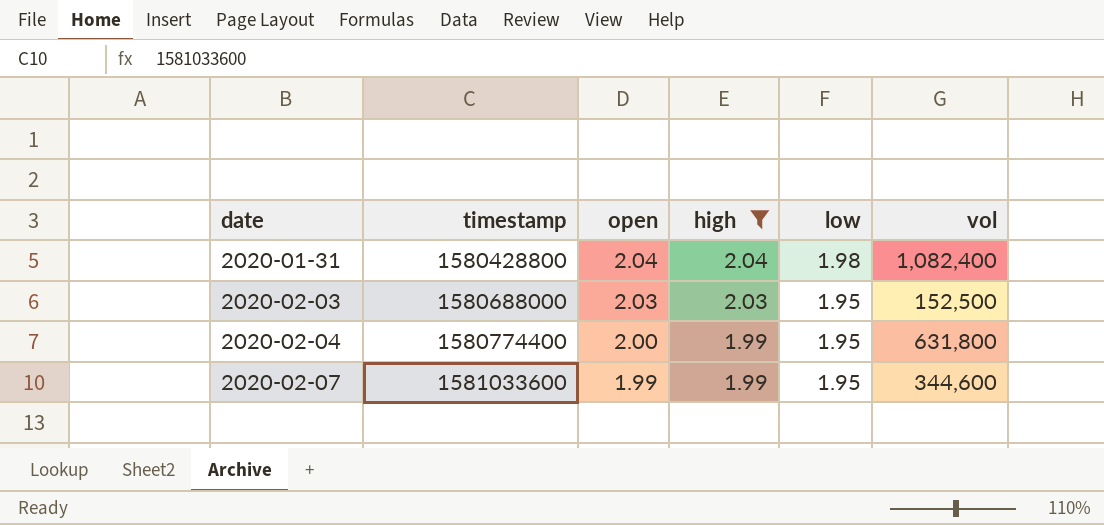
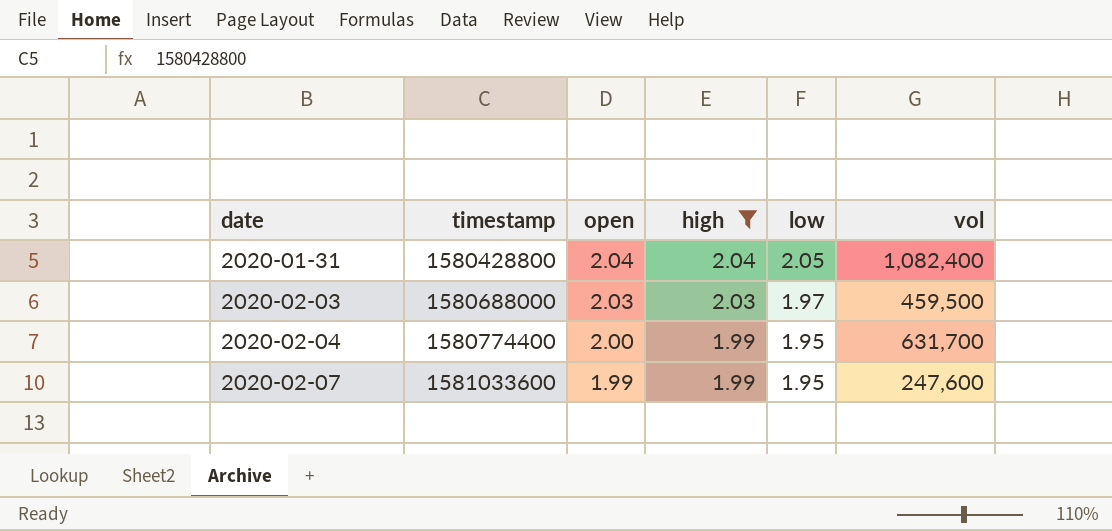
2020-01-31 | low: 1.98 -> 2.05
2020-02-03 | low: 1.95 -> 1.97
2020-02-03 | vol: 152,500 -> 459,500
2020-02-04 | vol: 631,800 -> 631,700
2020-02-07 | vol: 344,600 -> 247,600

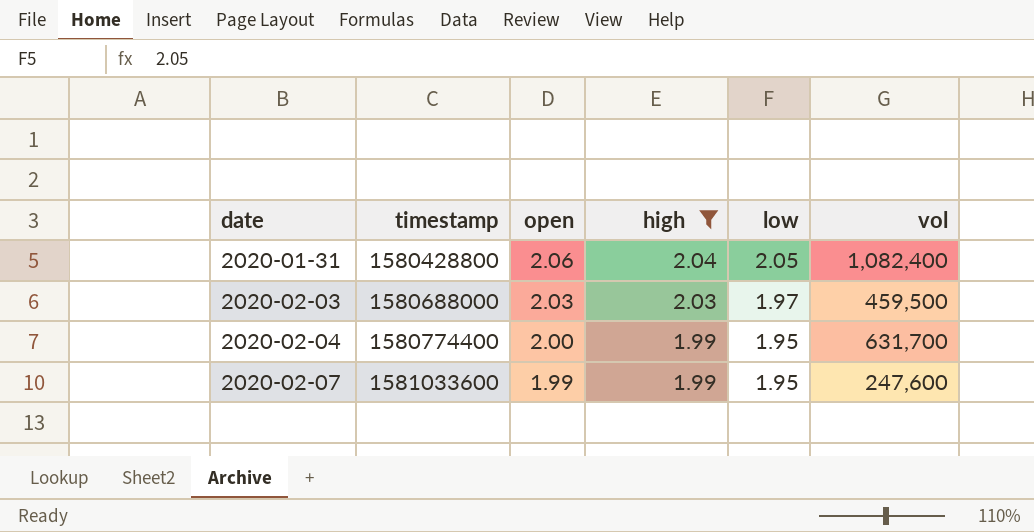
2020-01-31 | open: 2.04 -> 2.06

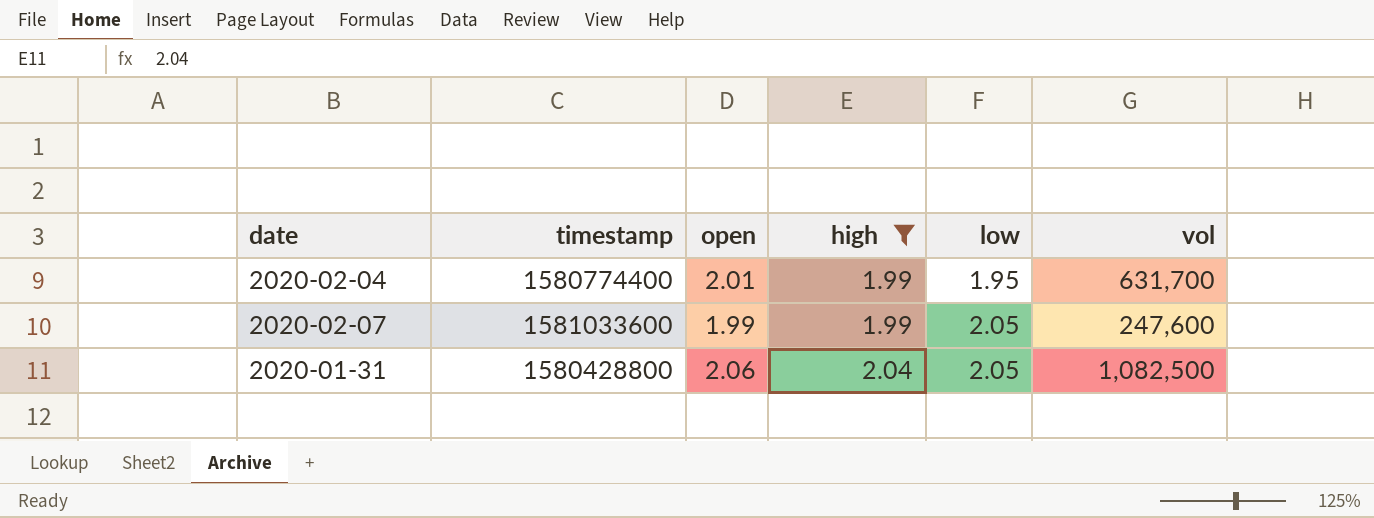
row order: date ascending -> high ascending
row 2020-02-03: 1580688000 | 2.03 | 2.03 | 1.97 | 459,500 -> none
2020-02-04 | open: 2.00 -> 2.01
2020-02-07 | low: 1.95 -> 2.05
2020-01-31 | vol: 1,082,400 -> 1,082,500

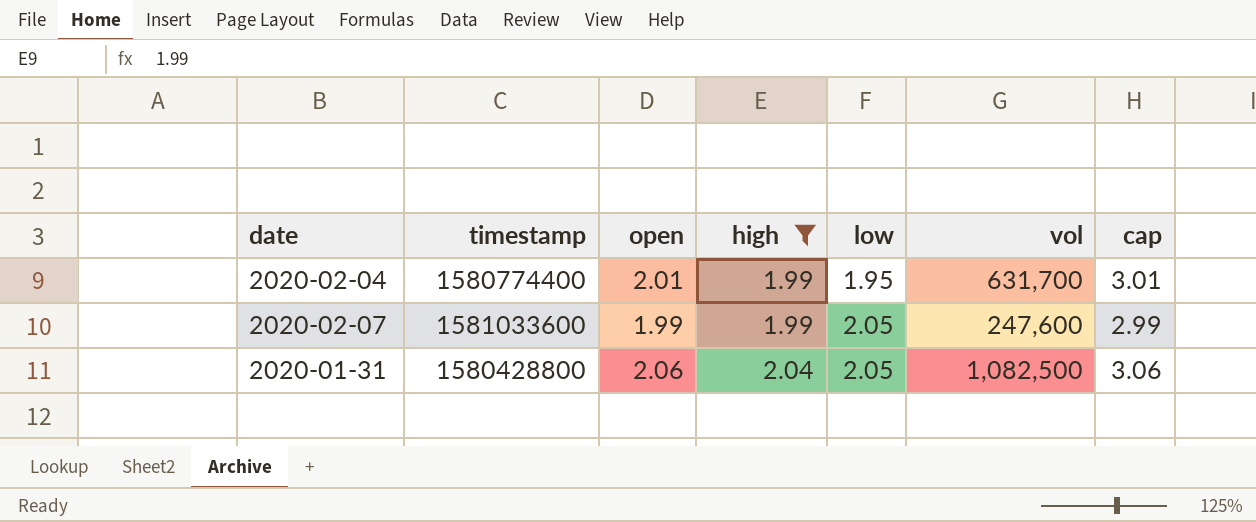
column cap | formula: none -> [open] + 1

